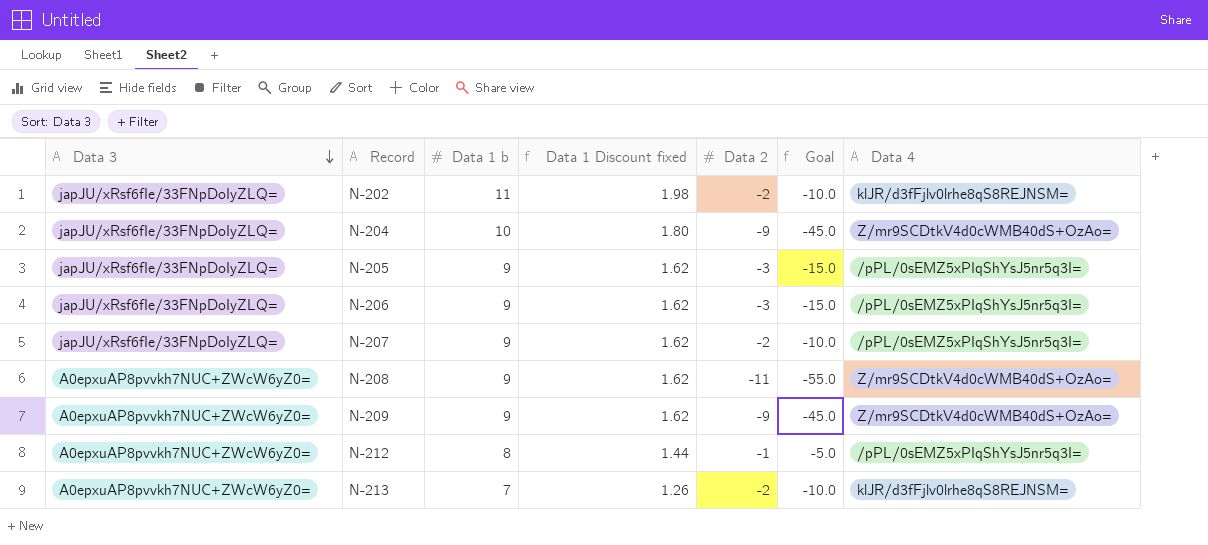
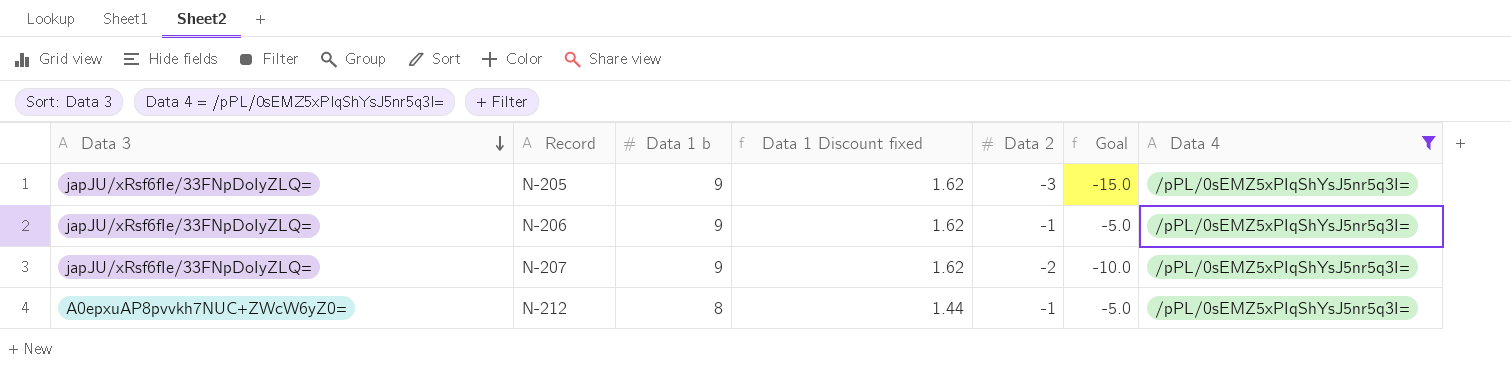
filter: none -> Data 4 = /pPL/0sEMZ5xPIqShYsJ5nr5q3I=
N-206 | Data 2: -3 -> -1
N-206 | Goal: -15.0 -> -5.0

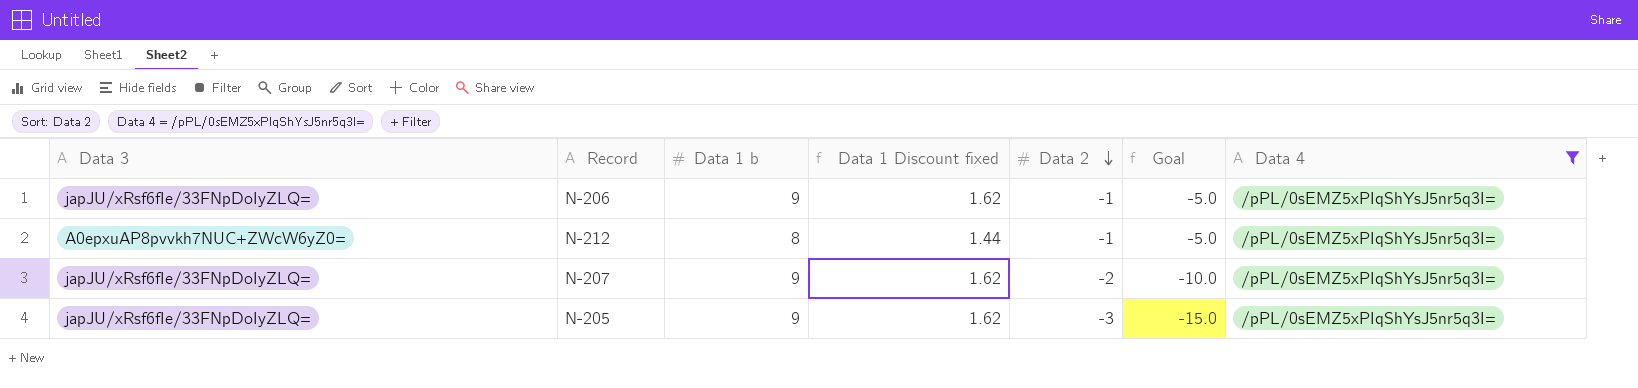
row order: Data 3 descending -> Data 2 descending

